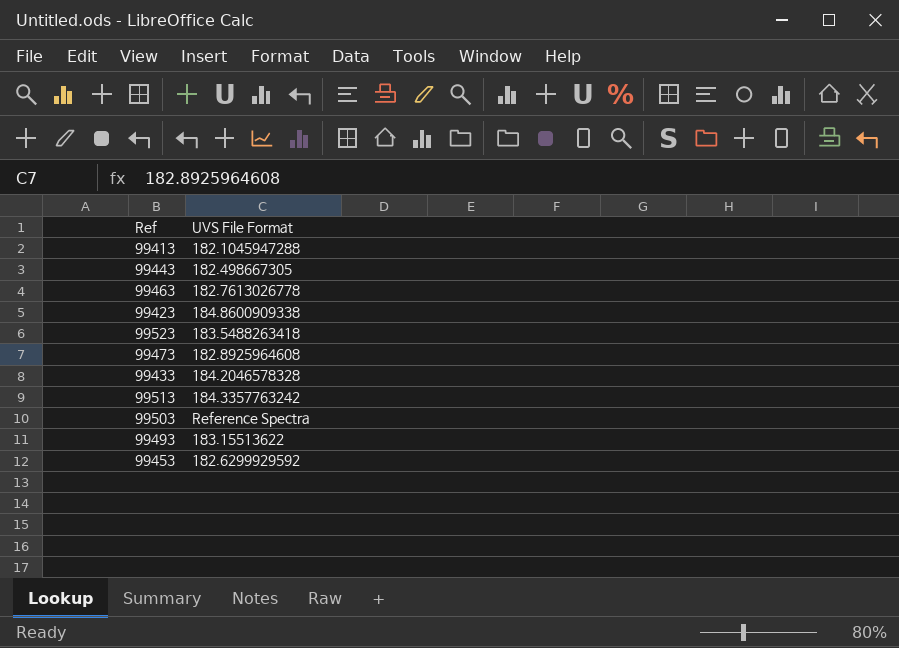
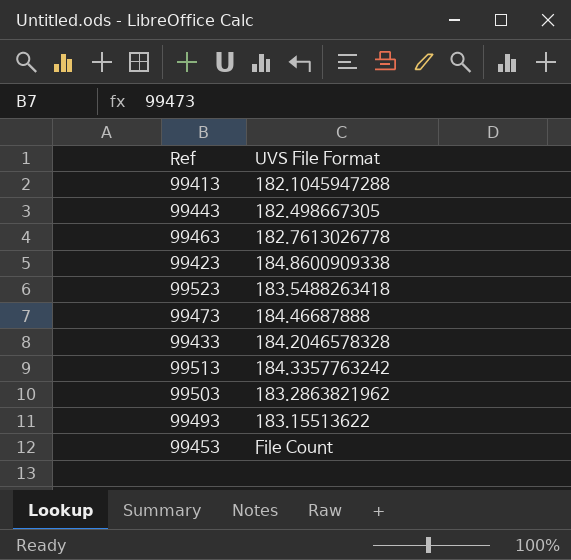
99473 | UVS File Format: 182.8925964608 -> 184.46687888
99503 | UVS File Format: Reference Spectra -> 183.2863821962
99453 | UVS File Format: 182.6299929592 -> File Count

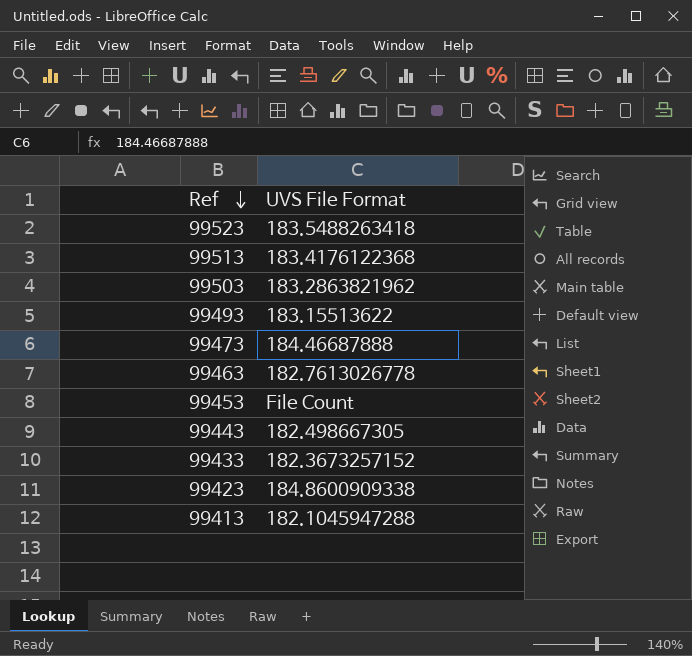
row order: none -> Ref descending
99513 | UVS File Format: 184.3357763242 -> 183.4176122368
99433 | UVS File Format: 184.2046578328 -> 182.3673257152

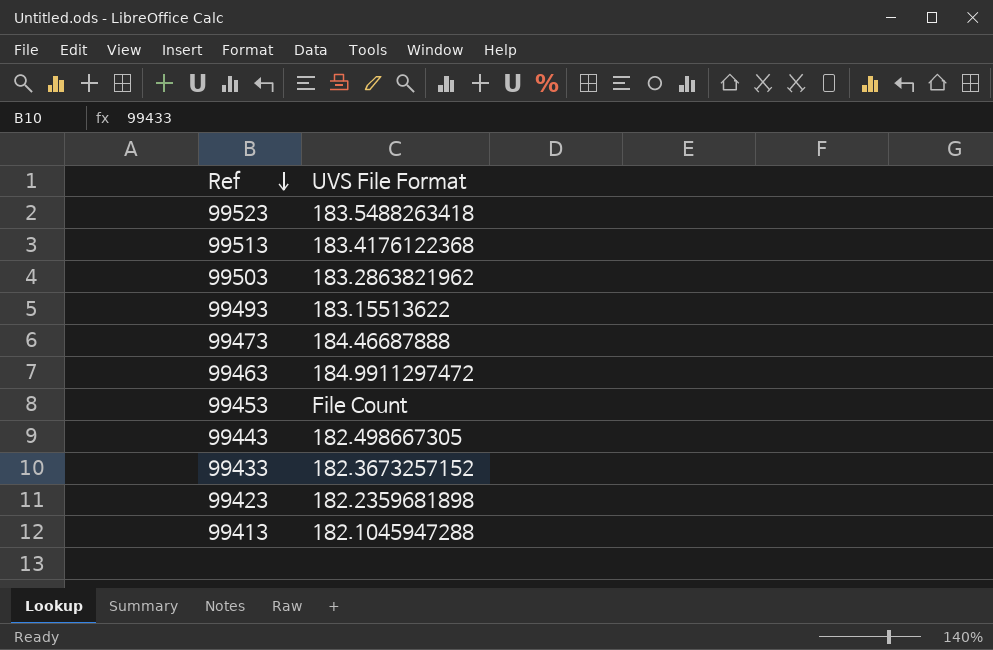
99463 | UVS File Format: 182.7613026778 -> 184.9911297472
99423 | UVS File Format: 184.8600909338 -> 182.2359681898

